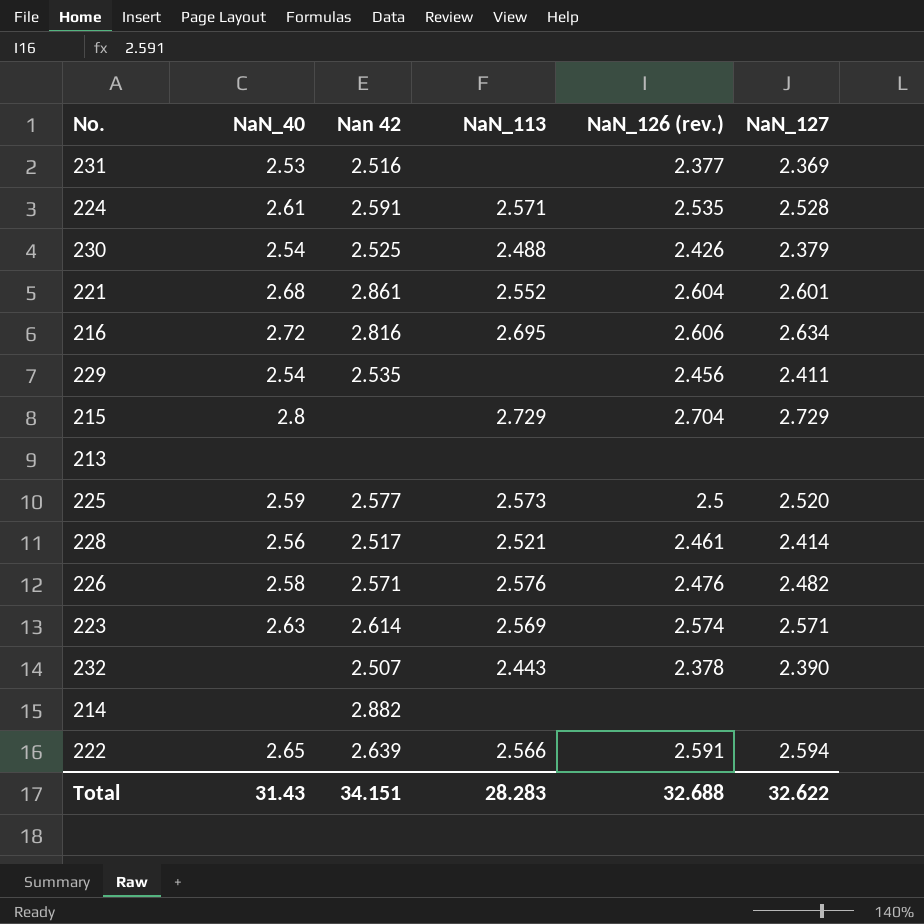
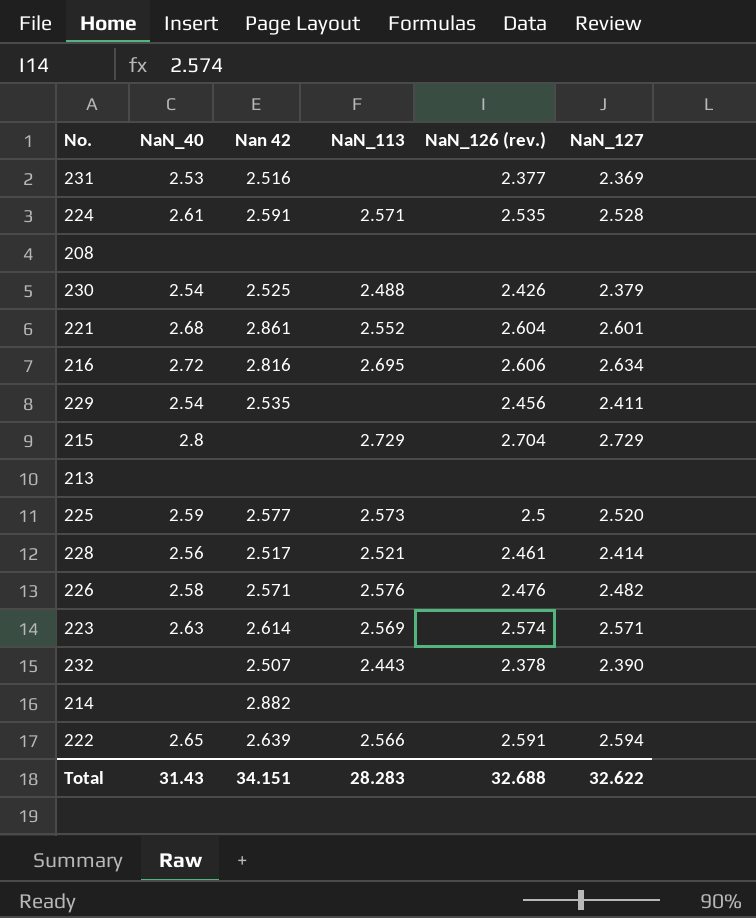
row 208: none -> none | none | none | none | none

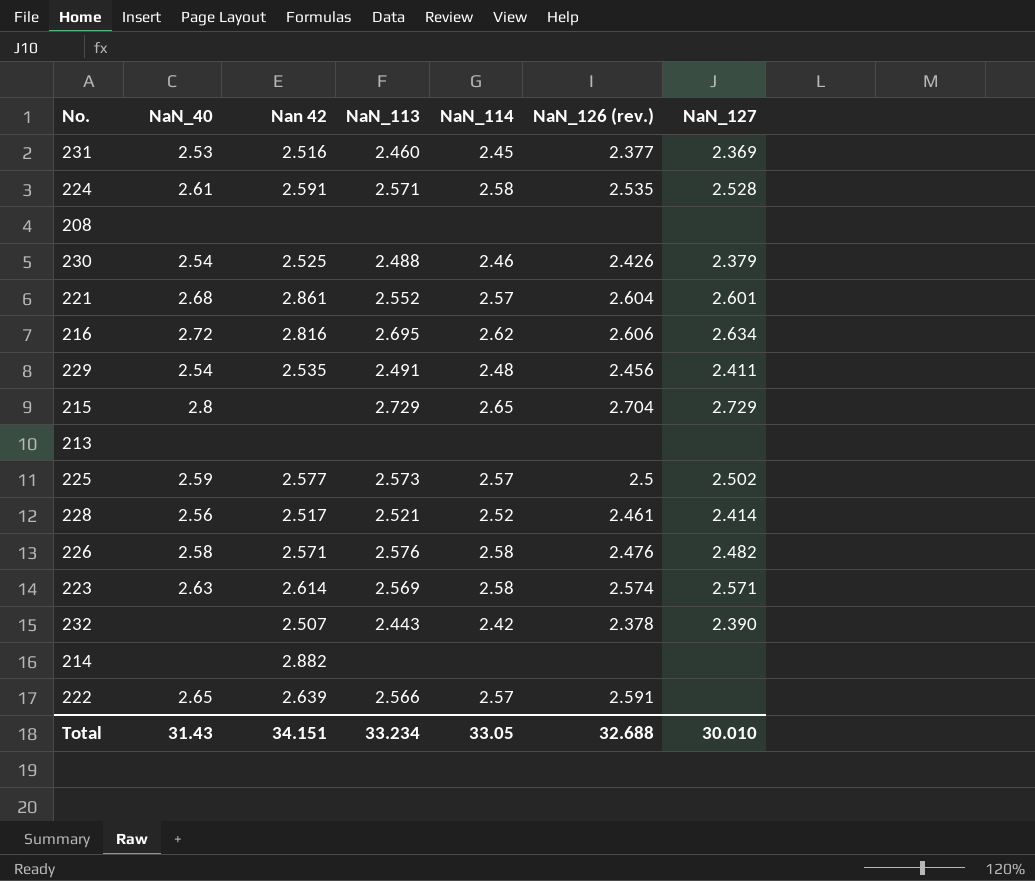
column NaN_114 | position: none -> 5
231 | NaN_113: none -> 2.460
229 | NaN_113: none -> 2.491
225 | NaN_127: 2.520 -> 2.502
222 | NaN_127: 2.594 -> none
Total | NaN_113: 28.283 -> 33.234
Total | NaN_127: 32.622 -> 30.010

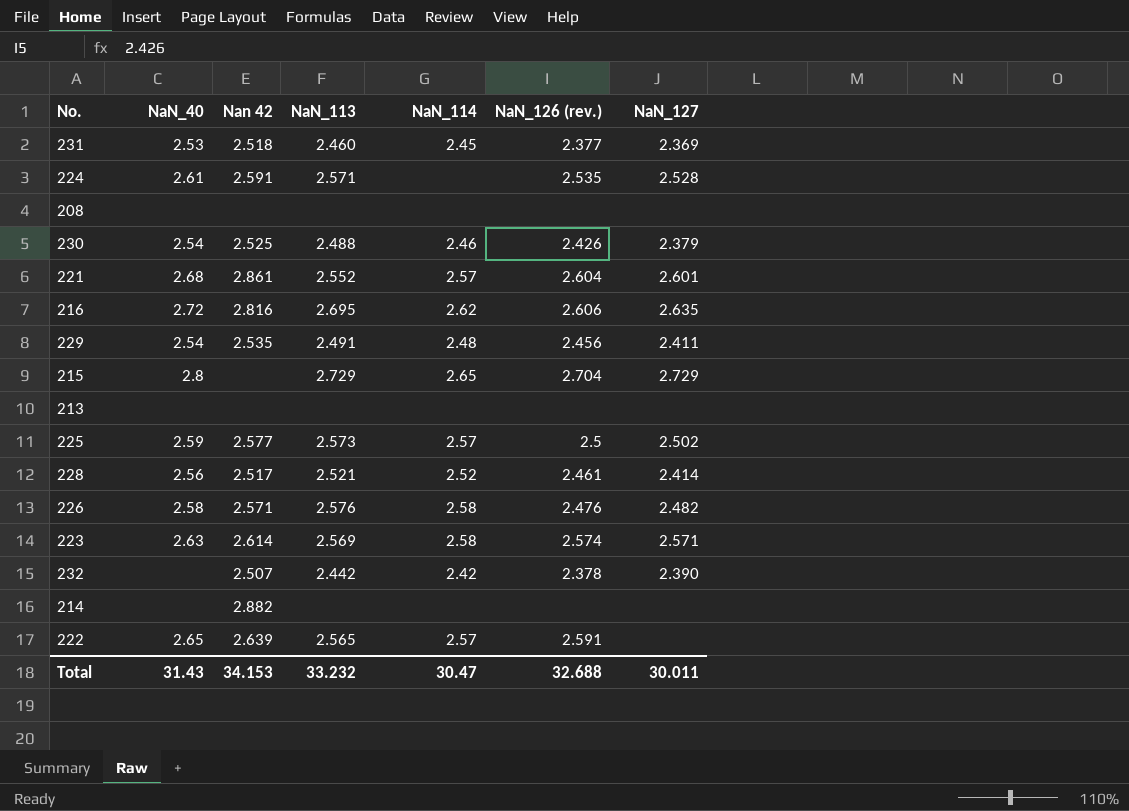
231 | Nan 42: 2.516 -> 2.518
224 | NaN_114: 2.58 -> none
216 | NaN_127: 2.634 -> 2.635
232 | NaN_113: 2.443 -> 2.442
222 | NaN_113: 2.566 -> 2.565
Total | Nan 42: 34.151 -> 34.153
Total | NaN_113: 33.234 -> 33.232
Total | NaN_114: 33.05 -> 30.47
Total | NaN_127: 30.010 -> 30.011

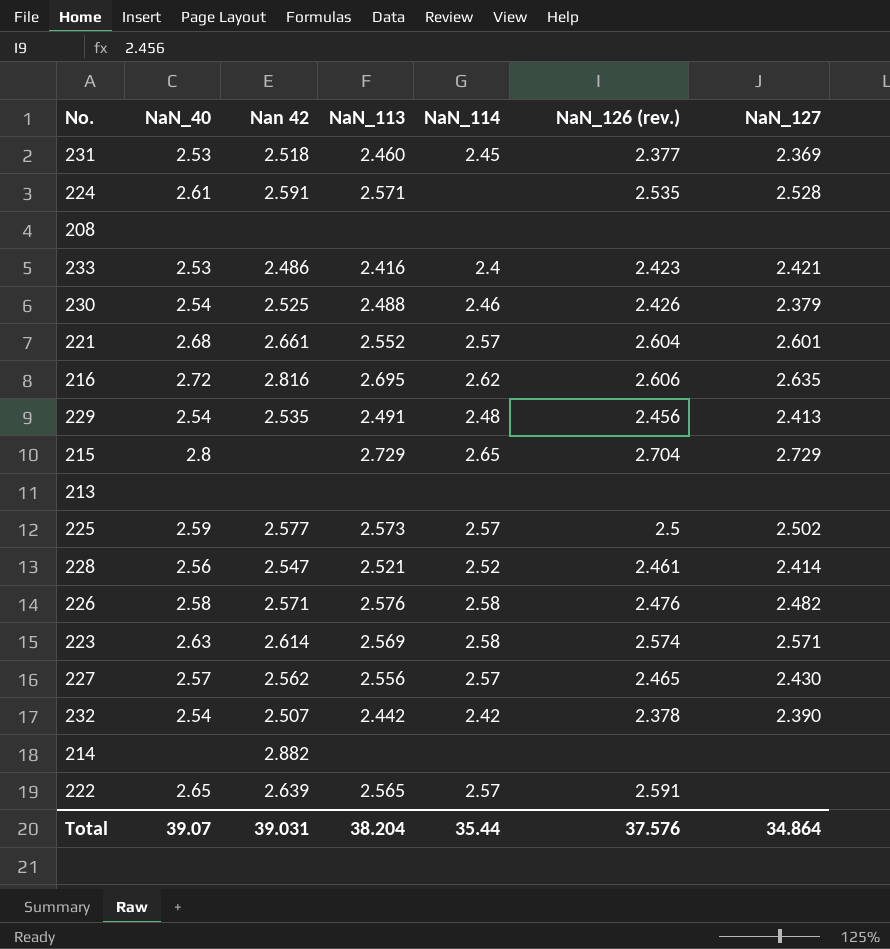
row 233: none -> 2.53 | 2.486 | 2.416 | 2.4 | 2.423 | 2.421
221 | Nan 42: 2.861 -> 2.661
229 | NaN_127: 2.411 -> 2.413
228 | Nan 42: 2.517 -> 2.547
row 227: none -> 2.57 | 2.562 | 2.556 | 2.57 | 2.465 | 2.430
232 | NaN_40: none -> 2.54
Total | NaN_40: 31.43 -> 39.07
Total | Nan 42: 34.153 -> 39.031
Total | NaN_113: 33.232 -> 38.204
Total | NaN_114: 30.47 -> 35.44
Total | NaN_126 (rev.): 32.688 -> 37.576
Total | NaN_127: 30.011 -> 34.864

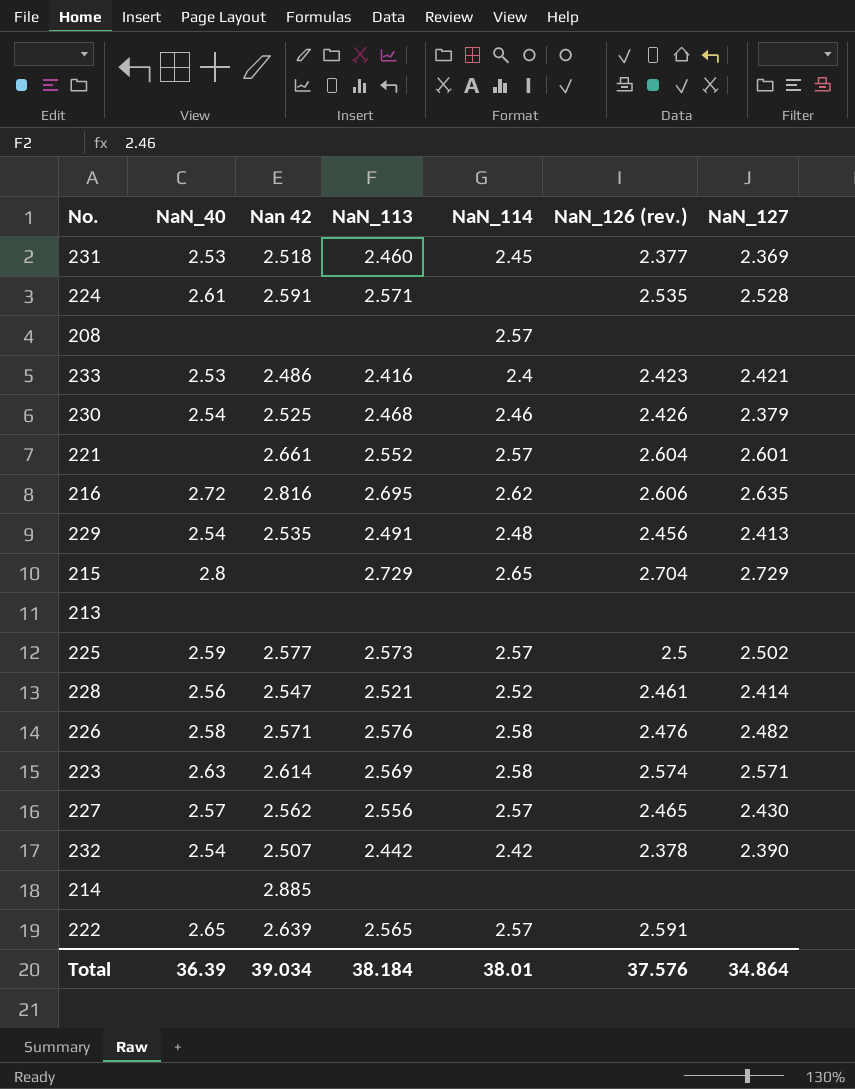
208 | NaN_114: none -> 2.57
230 | NaN_113: 2.488 -> 2.468
221 | NaN_40: 2.68 -> none
214 | Nan 42: 2.882 -> 2.885
Total | NaN_40: 39.07 -> 36.39
Total | Nan 42: 39.031 -> 39.034
Total | NaN_113: 38.204 -> 38.184
Total | NaN_114: 35.44 -> 38.01

